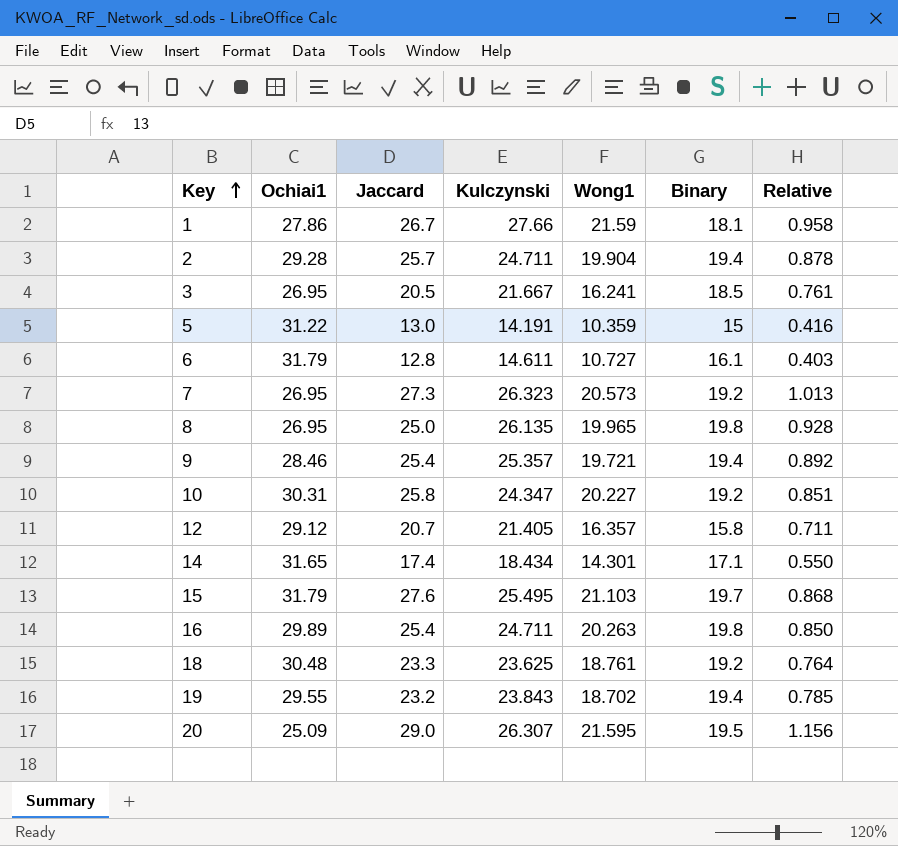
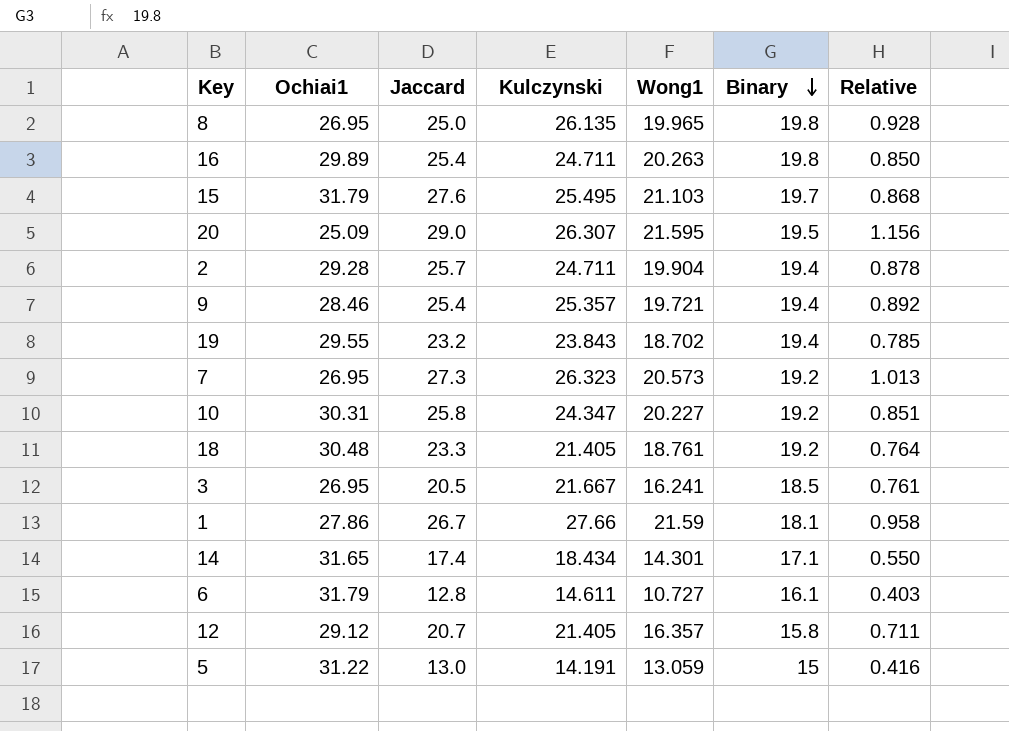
row order: Key ascending -> Binary descending
18 | Kulczynski: 23.625 -> 21.405
5 | Wong1: 10.359 -> 13.059

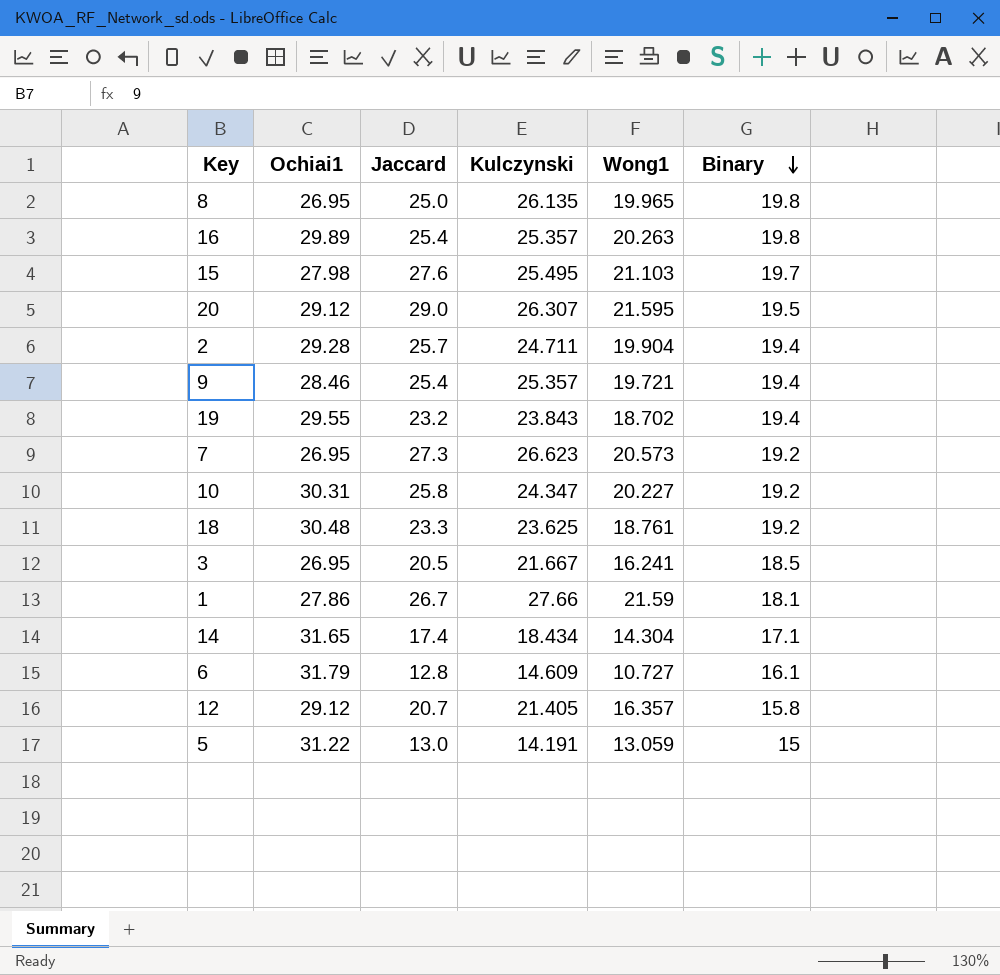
column Relative | formula: [Jaccard] / [Ochiai1] -> none
16 | Kulczynski: 24.711 -> 25.357
15 | Ochiai1: 31.79 -> 27.98
20 | Ochiai1: 25.09 -> 29.12
7 | Kulczynski: 26.323 -> 26.623
18 | Kulczynski: 21.405 -> 23.625
14 | Wong1: 14.301 -> 14.304
6 | Kulczynski: 14.611 -> 14.609

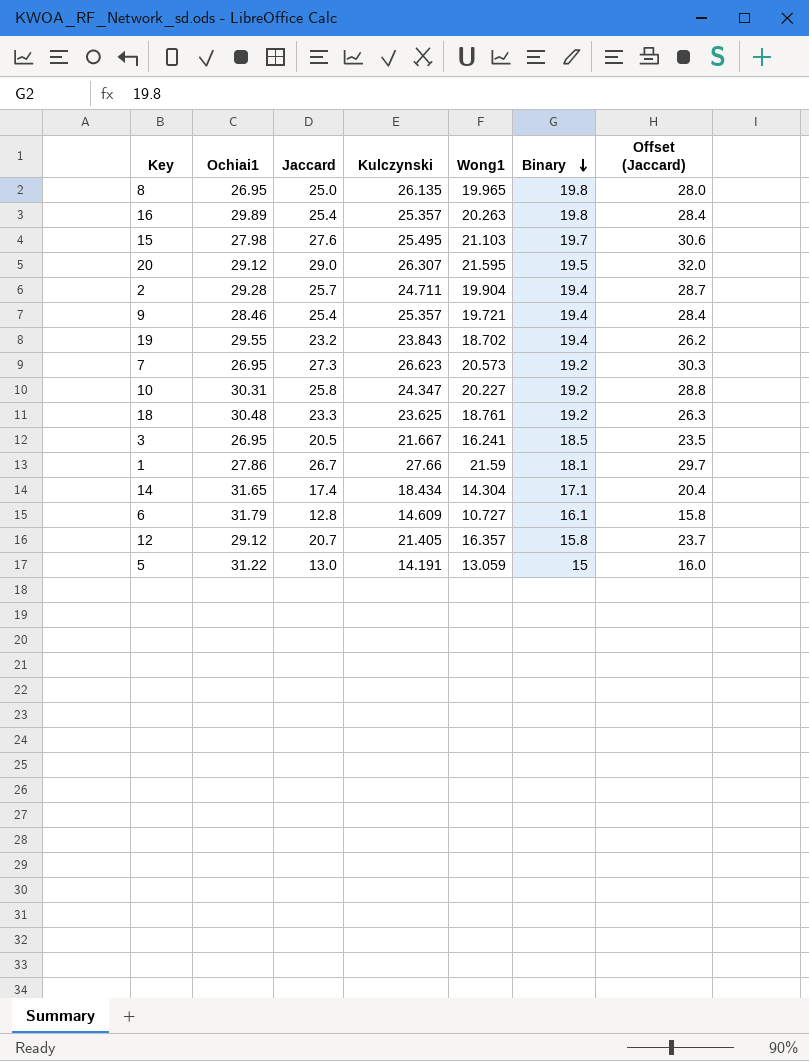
column Offset (Jaccard) | formula: none -> [Jaccard] + 3

